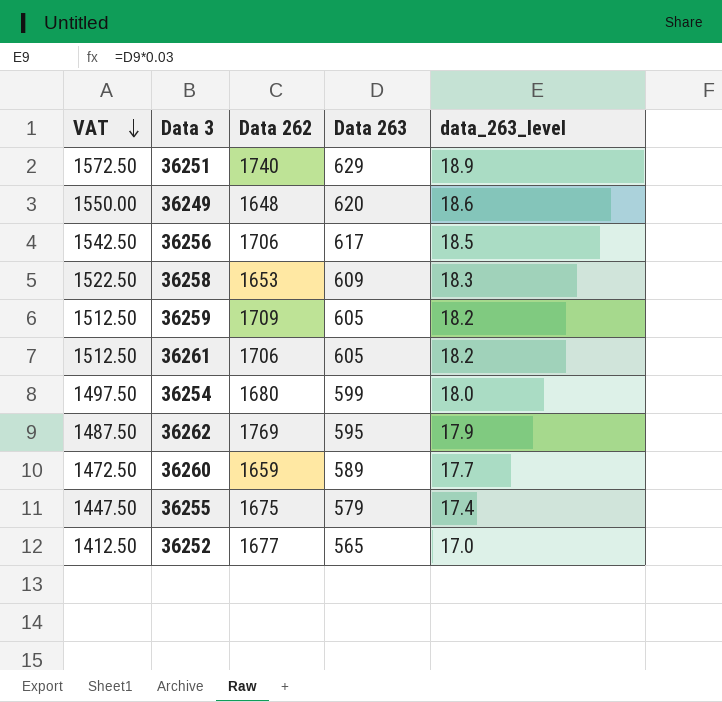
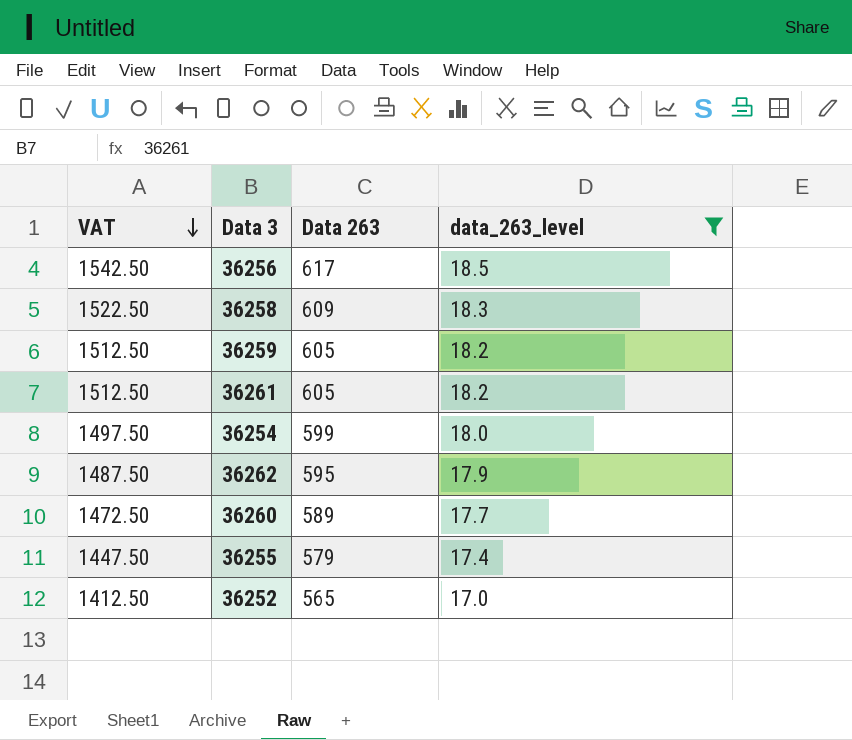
filter: none -> data_263_level <= 18.5
column Data 262 | position: 3 -> none

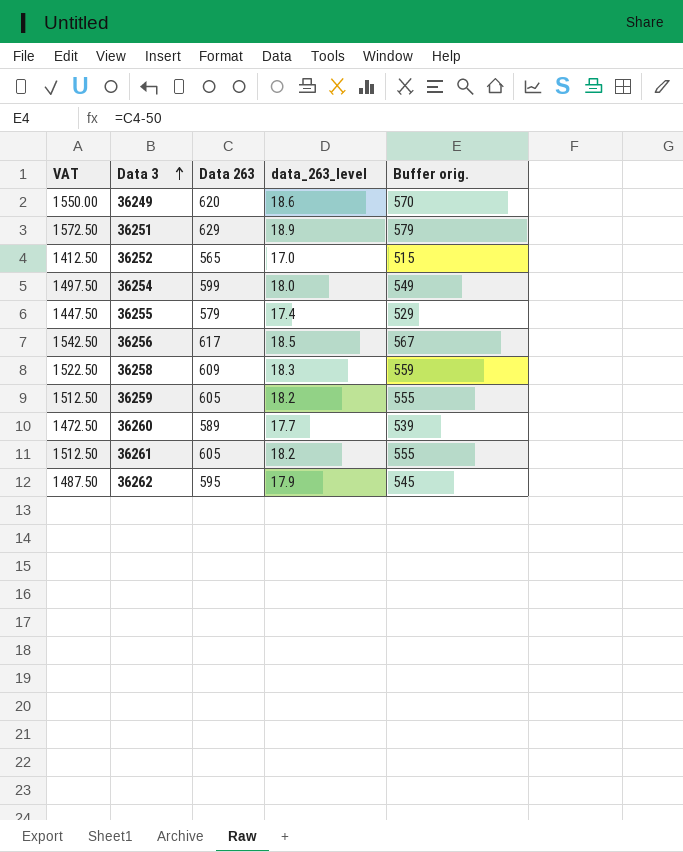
filter: data_263_level <= 18.5 -> none
row order: VAT descending -> Data 3 ascending
column Buffer orig. | formula: none -> [Data 263] - 50

